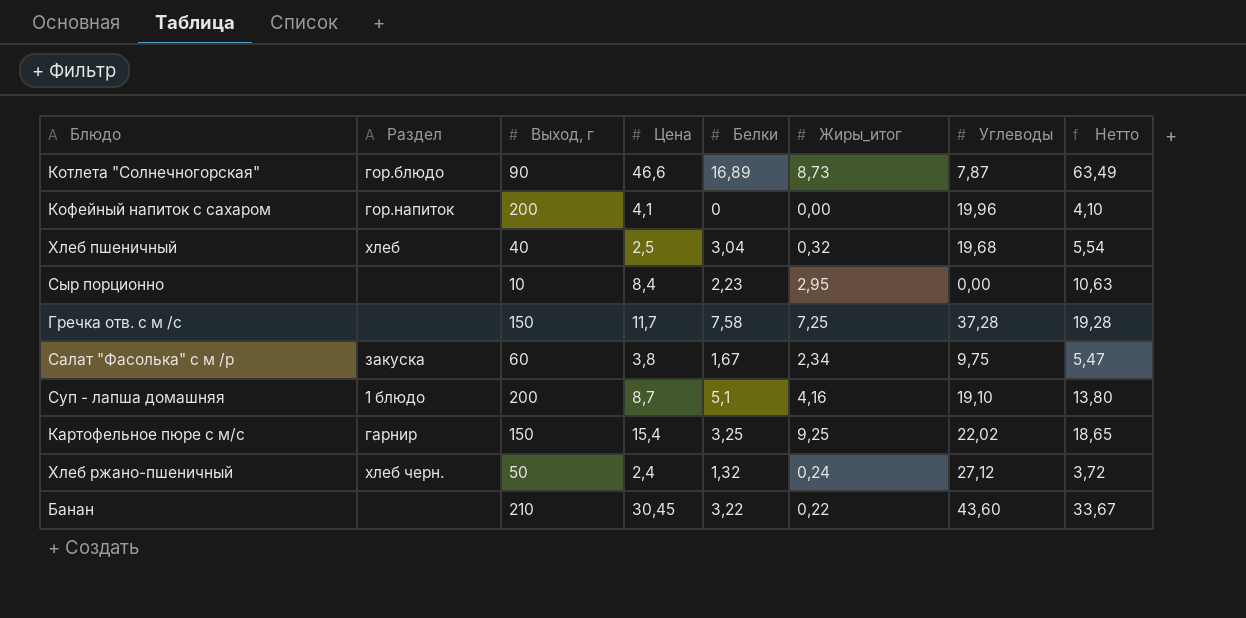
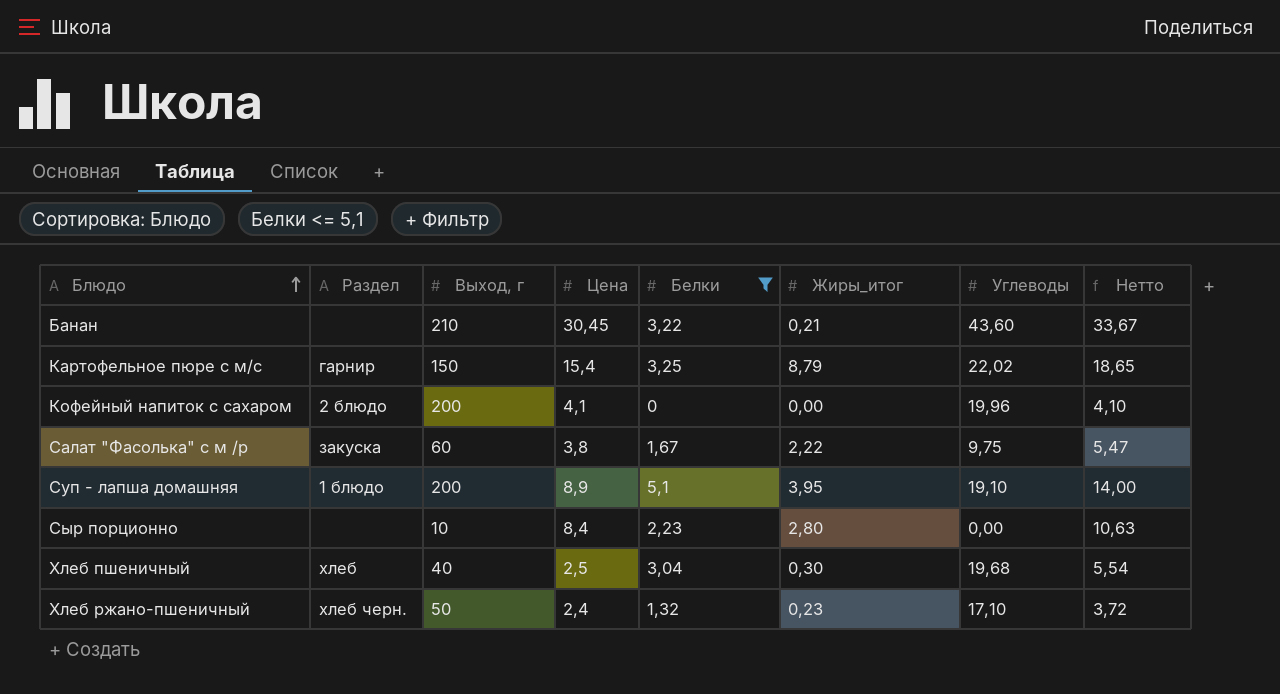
filter: none -> Белки <= 5,1
row order: none -> Блюдо ascending
Банан | Жиры_итог: 0,22 -> 0,21
Картофельное пюре с м/с | Жиры_итог: 9,25 -> 8,79
Кофейный напиток с сахаром | Раздел: гор.напиток -> 2 блюдо
Салат "Фасолька" с м /р | Жиры_итог: 2,34 -> 2,22
Суп - лапша домашняя | Цена: 8,7 -> 8,9
Суп - лапша домашняя | Жиры_итог: 4,16 -> 3,95
Суп - лапша домашняя | Нетто: 13,80 -> 14,00
Сыр порционно | Жиры_итог: 2,95 -> 2,80
Хлеб пшеничный | Жиры_итог: 0,32 -> 0,30
Хлеб ржано-пшеничный | Жиры_итог: 0,24 -> 0,23
Хлеб ржано-пшеничный | Углеводы: 27,12 -> 17,10

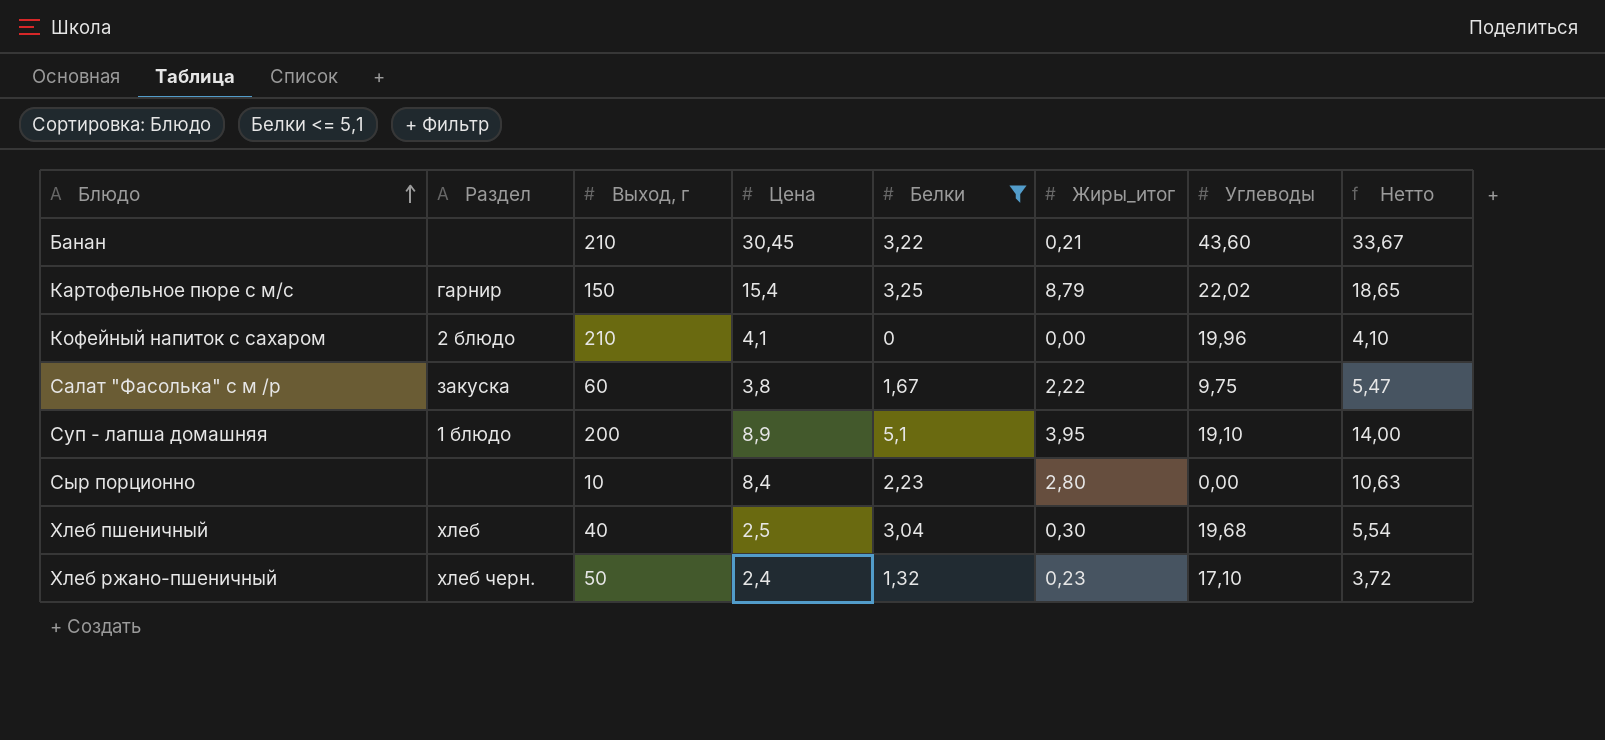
Кофейный напиток с сахаром | Выход, г: 200 -> 210

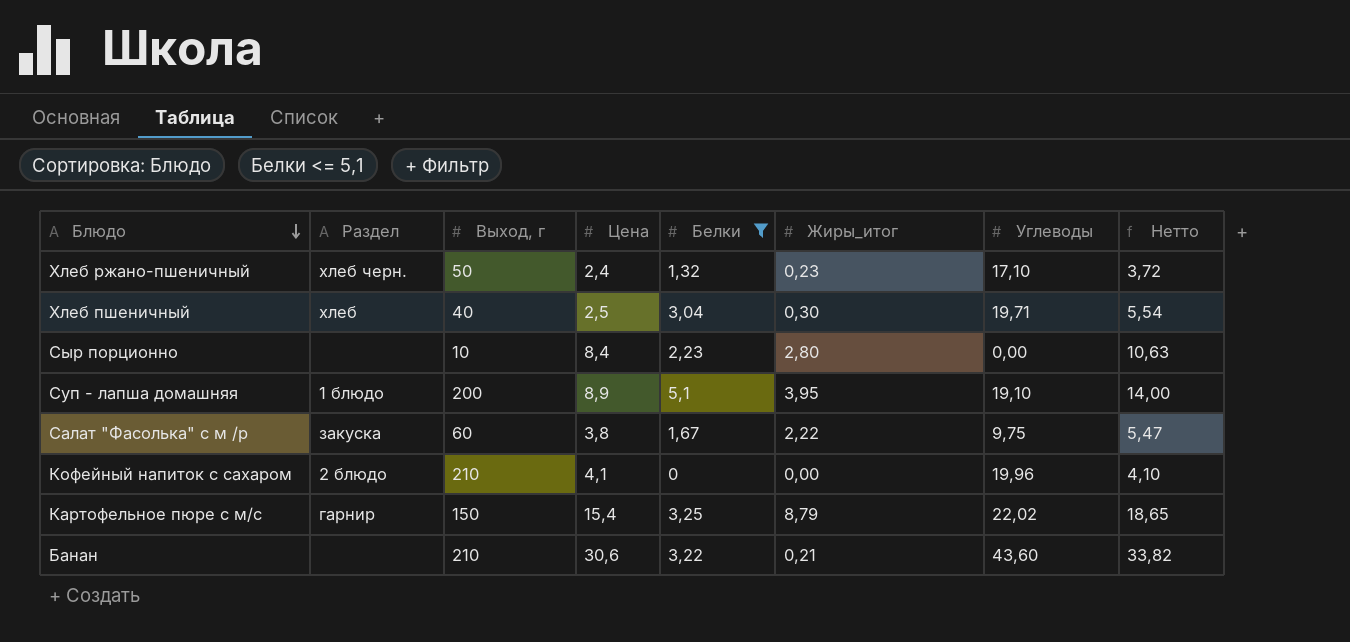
row order: Блюдо ascending -> Блюдо descending
Хлеб пшеничный | Углеводы: 19,68 -> 19,71
Банан | Цена: 30,45 -> 30,6
Банан | Нетто: 33,67 -> 33,82

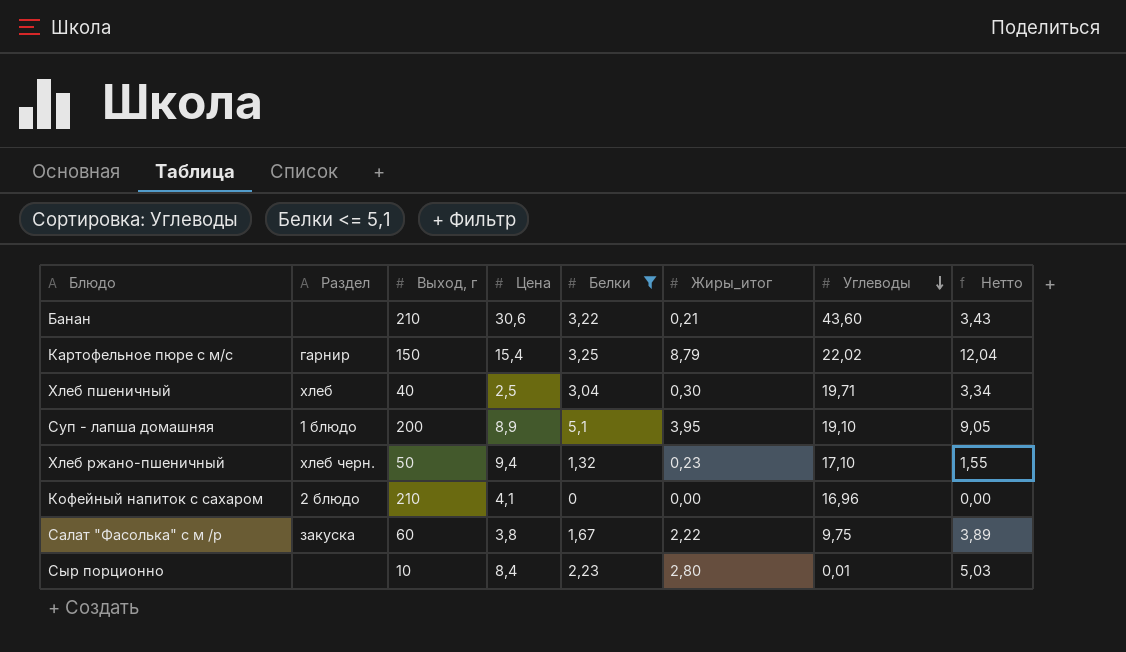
row order: Блюдо descending -> Углеводы descending
column Нетто | formula: [Цена] + [Белки] -> [Белки] + [Жиры_итог]
Хлеб ржано-пшеничный | Цена: 2,4 -> 9,4
Кофейный напиток с сахаром | Углеводы: 19,96 -> 16,96
Сыр порционно | Углеводы: 0,00 -> 0,01

